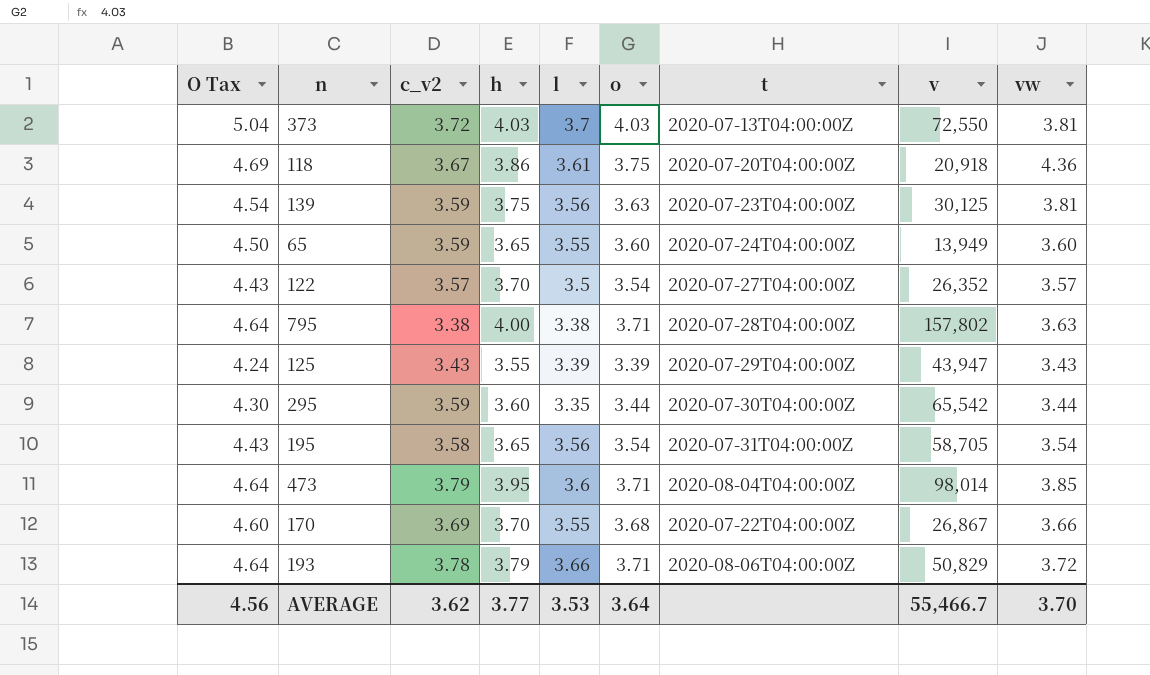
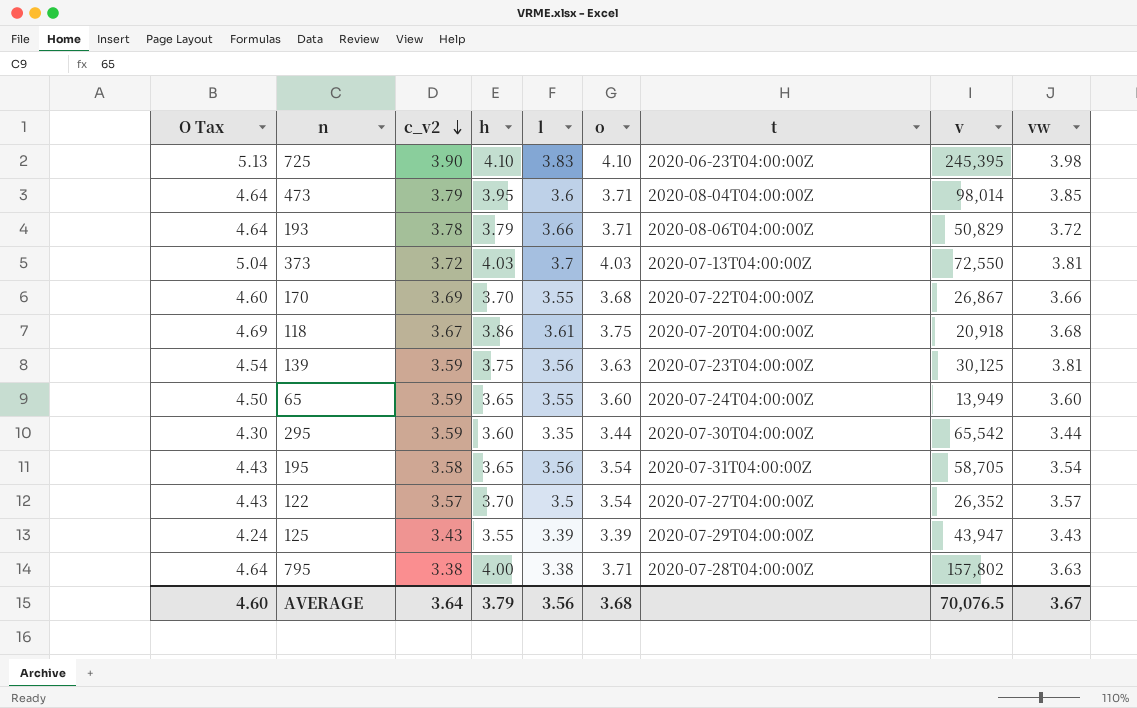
row order: none -> c_v2 descending
row 725: none -> 5.13 | 3.90 | 4.10 | 3.83 | 4.10 | 2020-06-23T04:00:00Z | 245,395 | 3.98
118 | vw: 4.36 -> 3.68
AVERAGE | O Tax: 4.56 -> 4.60
AVERAGE | c_v2: 3.62 -> 3.64
AVERAGE | h: 3.77 -> 3.79
AVERAGE | l: 3.53 -> 3.56
AVERAGE | o: 3.64 -> 3.68
AVERAGE | v: 55,466.7 -> 70,076.5
AVERAGE | vw: 3.70 -> 3.67

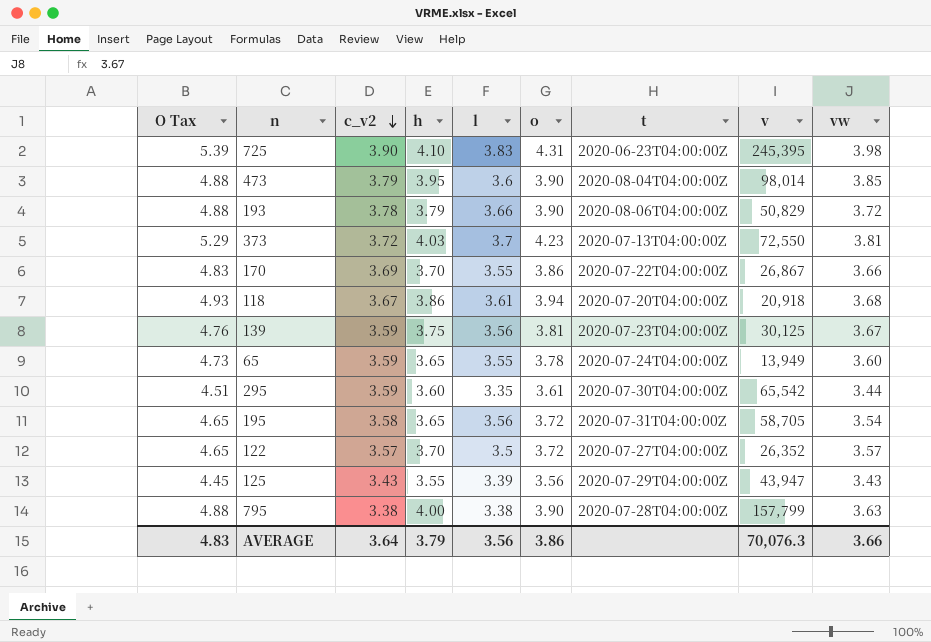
725 | O Tax: 5.13 -> 5.39
725 | o: 4.10 -> 4.31
473 | O Tax: 4.64 -> 4.88
473 | o: 3.71 -> 3.90
193 | O Tax: 4.64 -> 4.88
193 | o: 3.71 -> 3.90
373 | O Tax: 5.04 -> 5.29
373 | o: 4.03 -> 4.23
170 | O Tax: 4.60 -> 4.83
170 | o: 3.68 -> 3.86
118 | O Tax: 4.69 -> 4.93
118 | o: 3.75 -> 3.94
139 | O Tax: 4.54 -> 4.76
139 | o: 3.63 -> 3.81
139 | vw: 3.81 -> 3.67
65 | O Tax: 4.50 -> 4.73
65 | o: 3.60 -> 3.78
295 | O Tax: 4.30 -> 4.51
295 | o: 3.44 -> 3.61
195 | O Tax: 4.43 -> 4.65
195 | o: 3.54 -> 3.72
122 | O Tax: 4.43 -> 4.65
122 | o: 3.54 -> 3.72
125 | O Tax: 4.24 -> 4.45
125 | o: 3.39 -> 3.56
795 | O Tax: 4.64 -> 4.88
795 | o: 3.71 -> 3.90
795 | v: 157,802 -> 157,799
AVERAGE | O Tax: 4.60 -> 4.83
AVERAGE | o: 3.68 -> 3.86
AVERAGE | v: 70,076.5 -> 70,076.3
AVERAGE | vw: 3.67 -> 3.66

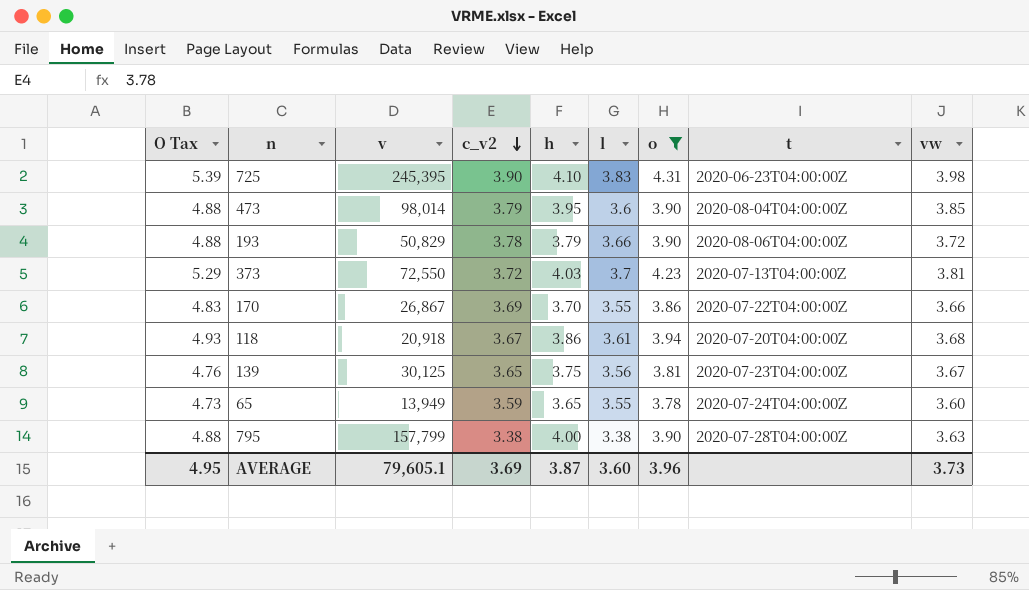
filter: none -> o >= 3.78
column v | position: 8 -> 3
139 | c_v2: 3.59 -> 3.65
AVERAGE | O Tax: 4.83 -> 4.95
AVERAGE | v: 70,076.3 -> 79,605.1
AVERAGE | c_v2: 3.64 -> 3.69
AVERAGE | h: 3.79 -> 3.87
AVERAGE | l: 3.56 -> 3.60
AVERAGE | o: 3.86 -> 3.96
AVERAGE | vw: 3.66 -> 3.73

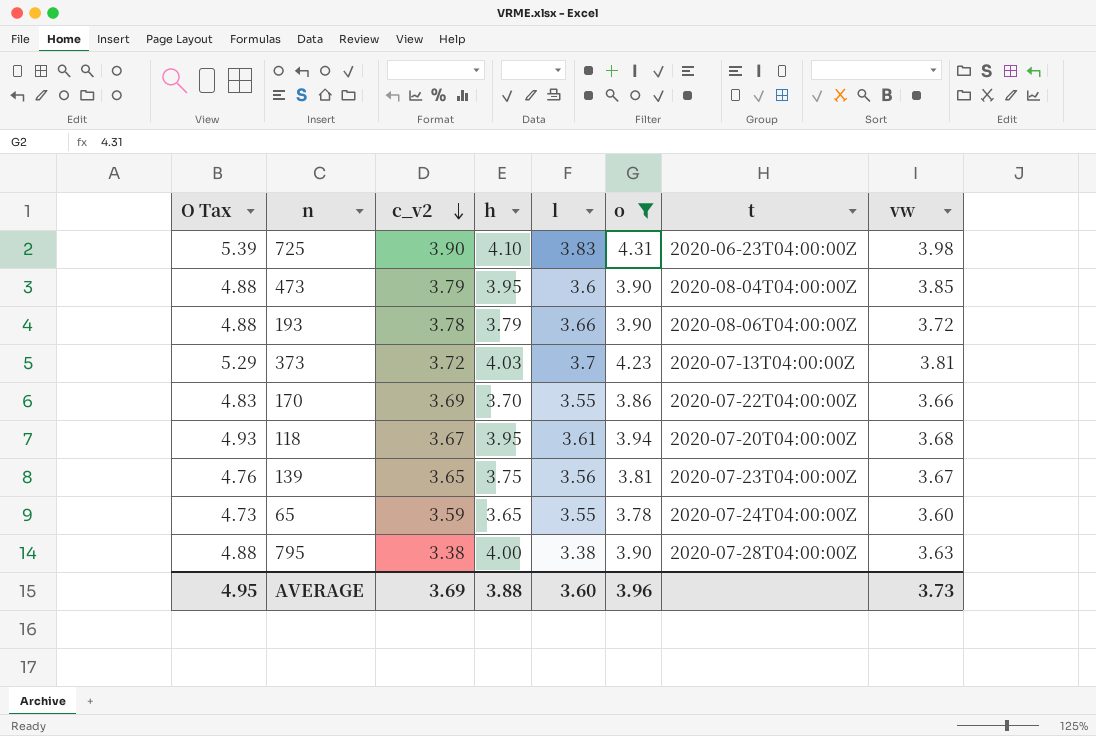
column v | position: 3 -> none
118 | h: 3.86 -> 3.95
AVERAGE | h: 3.87 -> 3.88

